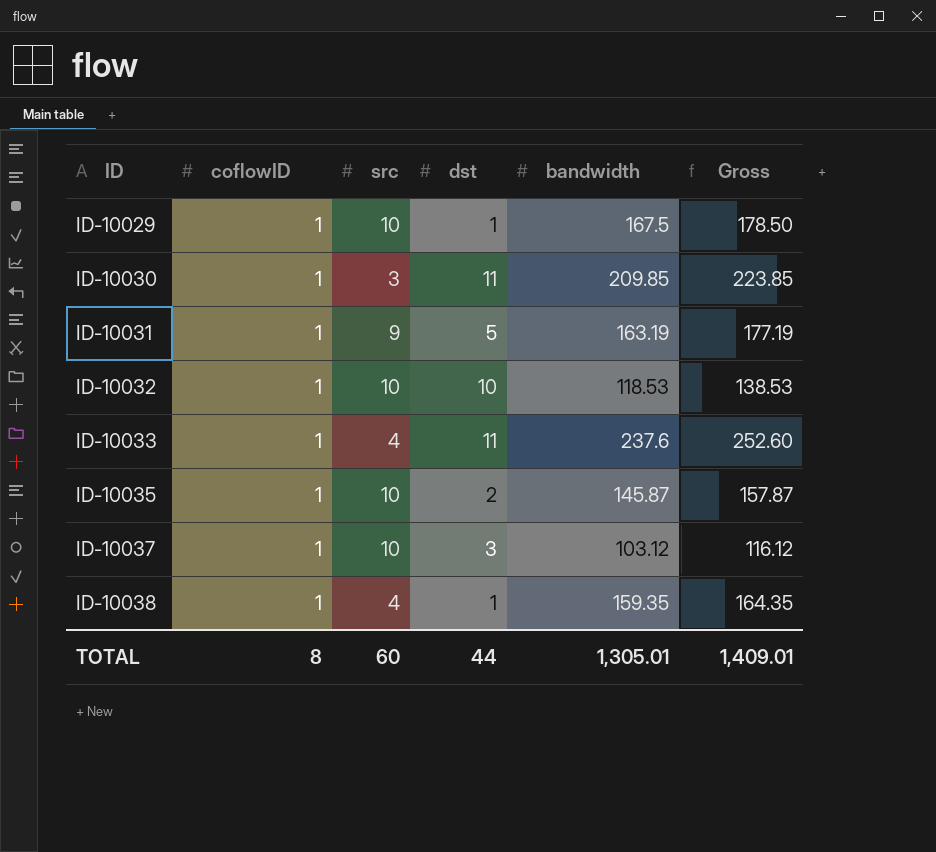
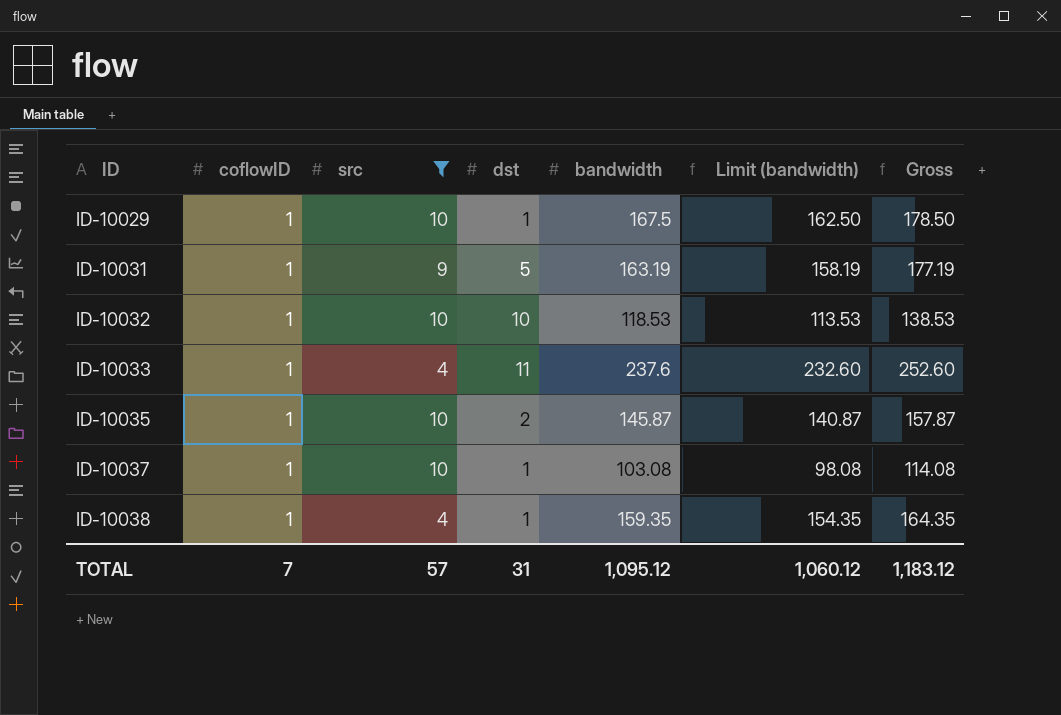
filter: none -> src != 3
column Limit (bandwidth) | formula: none -> [bandwidth] - 5
ID-10037 | dst: 3 -> 1
ID-10037 | bandwidth: 103.12 -> 103.08
ID-10037 | Gross: 116.12 -> 114.08
TOTAL | coflowID: 8 -> 7
TOTAL | src: 60 -> 57
TOTAL | dst: 44 -> 31
TOTAL | bandwidth: 1,305.01 -> 1,095.12
TOTAL | Gross: 1,409.01 -> 1,183.12

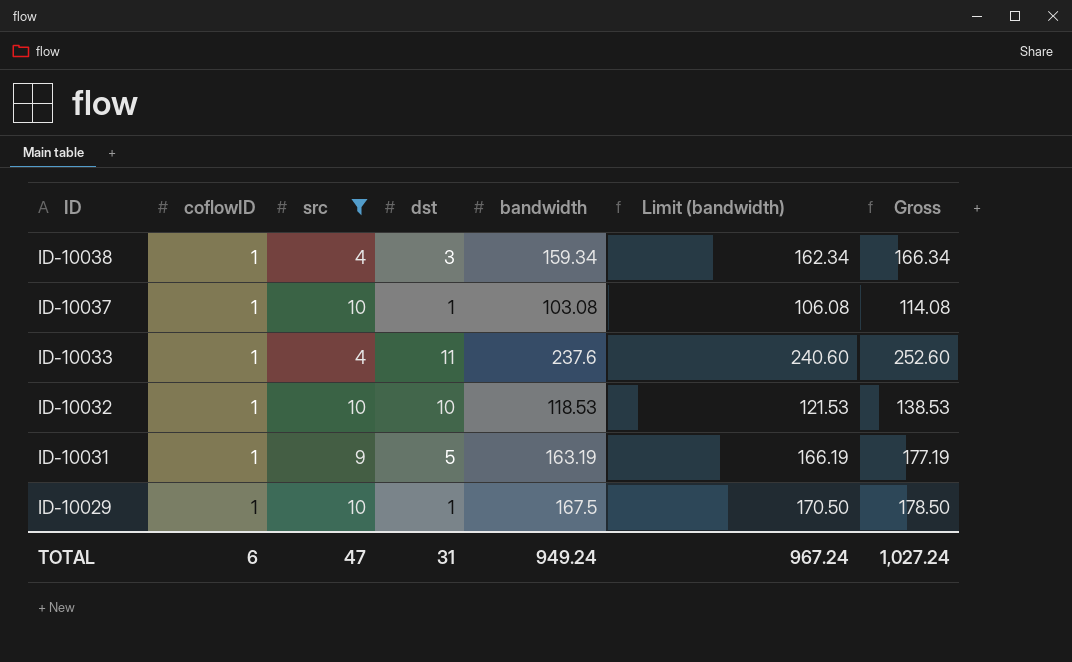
row order: ID ascending -> ID descending
column Limit (bandwidth) | formula: [bandwidth] - 5 -> [bandwidth] + 3
row ID-10035: 1 | 10 | 2 | 145.87 | 140.87 | 157.87 -> none
ID-10038 | dst: 1 -> 3
ID-10038 | bandwidth: 159.35 -> 159.34
ID-10038 | Gross: 164.35 -> 166.34
TOTAL | coflowID: 7 -> 6
TOTAL | src: 57 -> 47
TOTAL | bandwidth: 1,095.12 -> 949.24
TOTAL | Limit (bandwidth): 1,060.12 -> 967.24
TOTAL | Gross: 1,183.12 -> 1,027.24

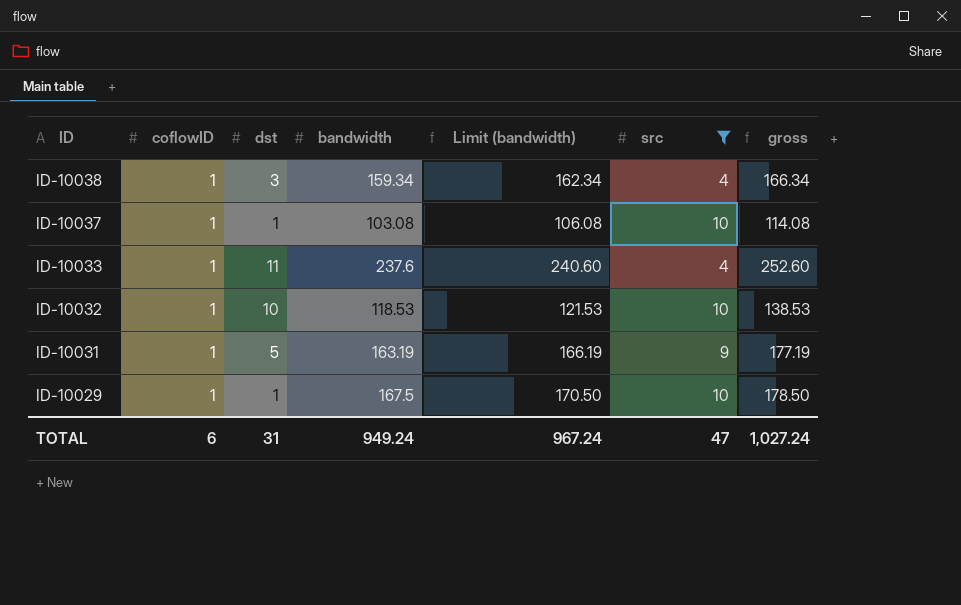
column src | position: 3 -> 6
column name: Gross -> gross

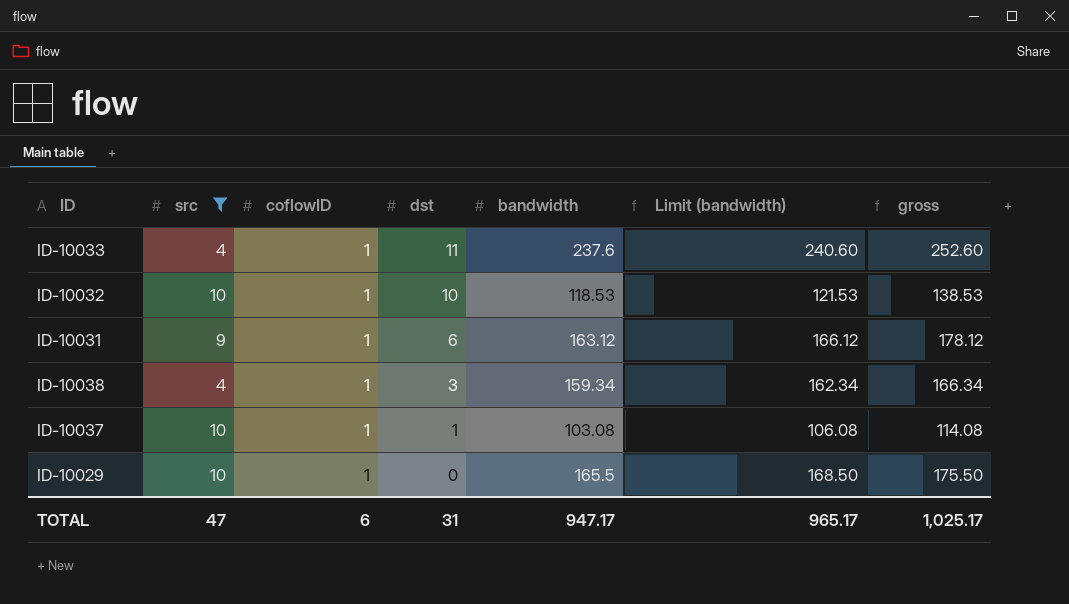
row order: ID descending -> dst descending
column src | position: 6 -> 2
ID-10031 | dst: 5 -> 6
ID-10031 | bandwidth: 163.19 -> 163.12
ID-10031 | Limit (bandwidth): 166.19 -> 166.12
ID-10031 | gross: 177.19 -> 178.12
ID-10029 | dst: 1 -> 0
ID-10029 | bandwidth: 167.5 -> 165.5
ID-10029 | Limit (bandwidth): 170.50 -> 168.50
ID-10029 | gross: 178.50 -> 175.50
TOTAL | bandwidth: 949.24 -> 947.17
TOTAL | Limit (bandwidth): 967.24 -> 965.17
TOTAL | gross: 1,027.24 -> 1,025.17

